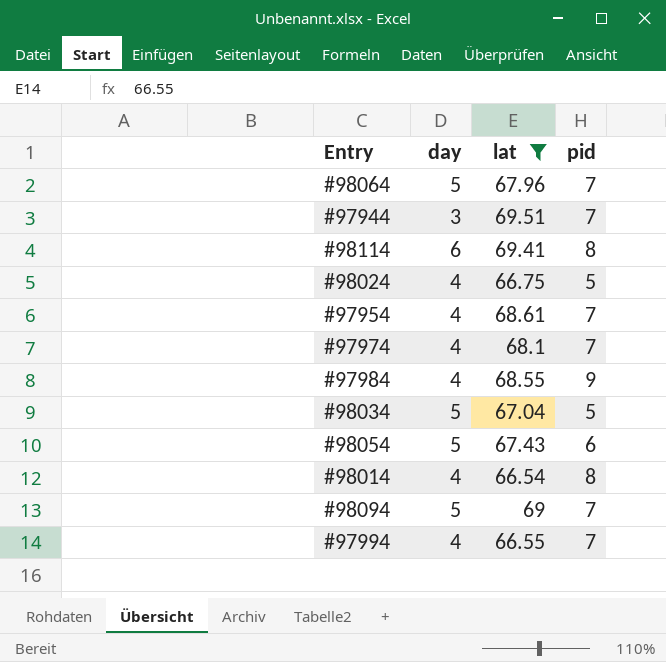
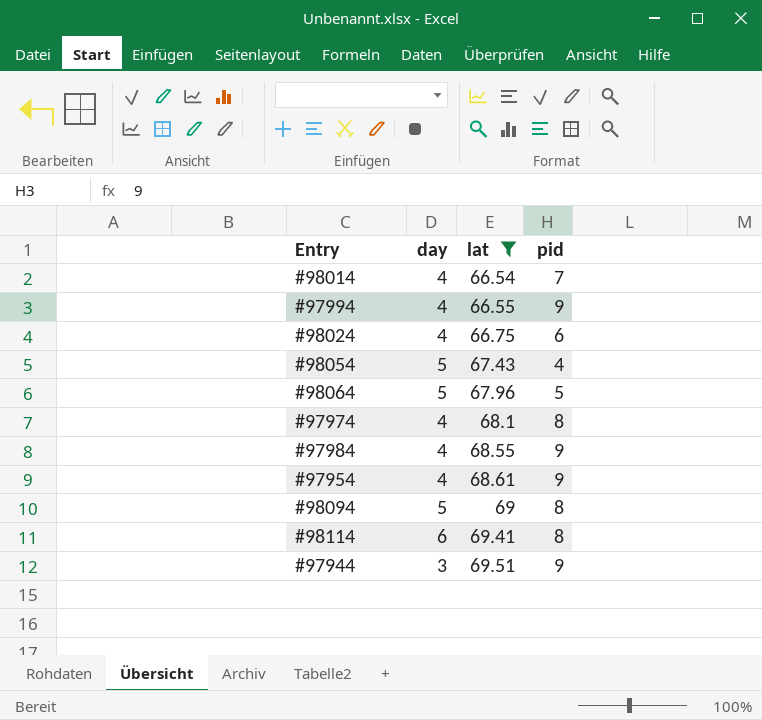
row order: none -> lat ascending
row #98034: 5 | 67.04 | 5 -> none
#98014 | pid: 8 -> 7
#97994 | pid: 7 -> 9
#98024 | pid: 5 -> 6
#98054 | pid: 6 -> 4
#98064 | pid: 7 -> 5
#97974 | pid: 7 -> 8
#97954 | pid: 7 -> 9
#98094 | pid: 7 -> 8
#97944 | pid: 7 -> 9

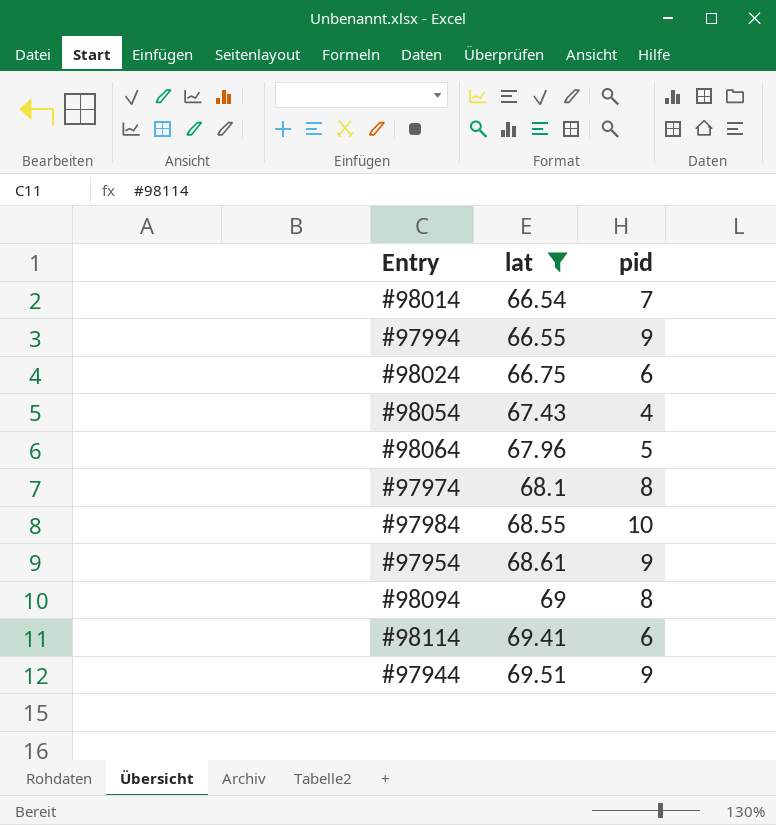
column day | position: 2 -> none
#97984 | pid: 9 -> 10
#98114 | pid: 8 -> 6

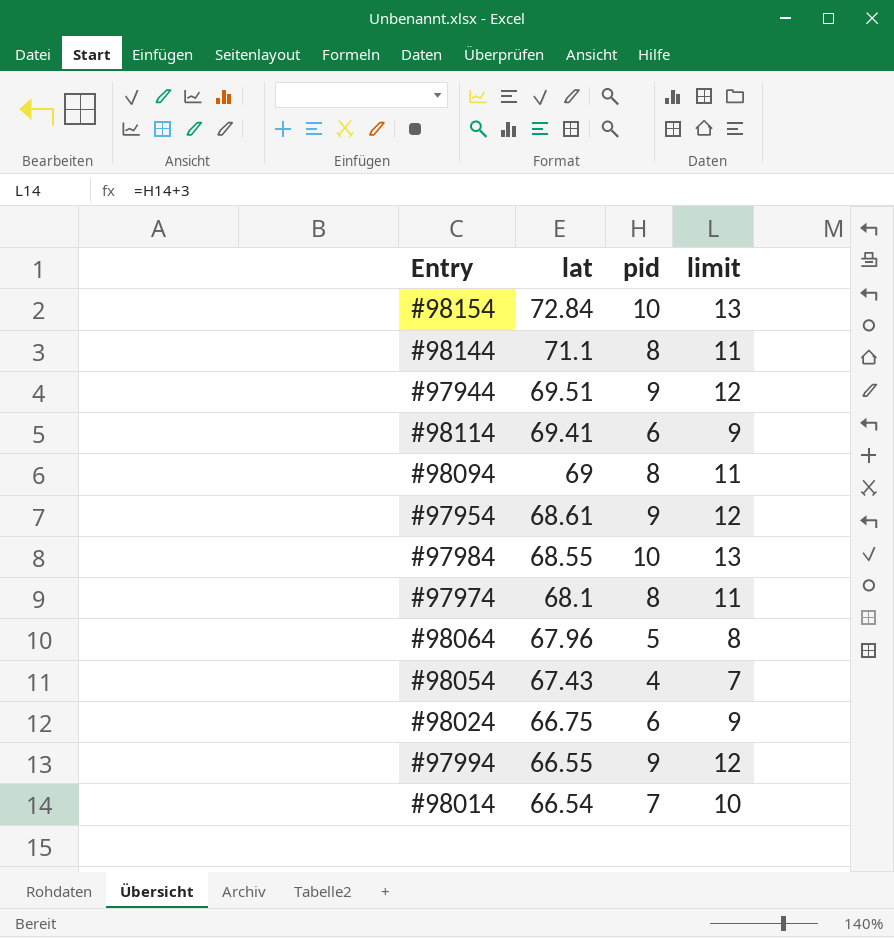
filter: lat <= 69.51 -> none
row order: lat ascending -> lat descending
column limit | formula: none -> [pid] + 3

